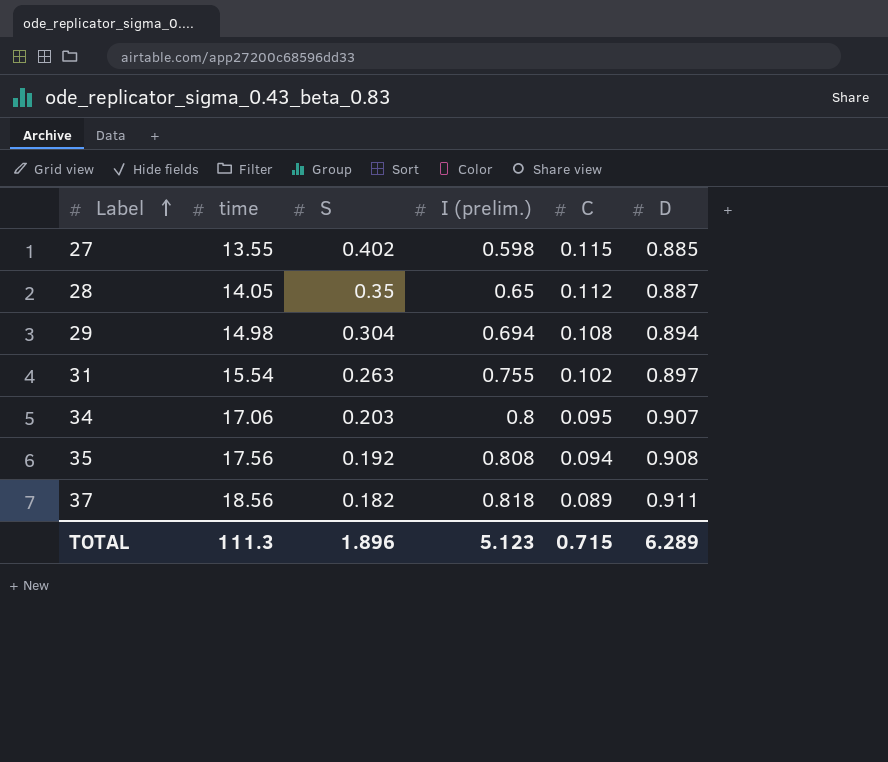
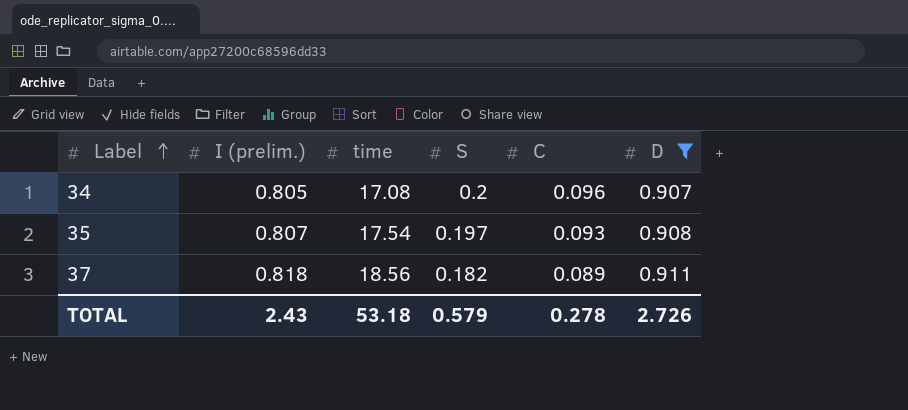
filter: none -> D >= 0.907
column I (prelim.) | position: 4 -> 2
34 | I (prelim.): 0.8 -> 0.805
34 | time: 17.06 -> 17.08
34 | S: 0.203 -> 0.2
34 | C: 0.095 -> 0.096
35 | I (prelim.): 0.808 -> 0.807
35 | time: 17.56 -> 17.54
35 | S: 0.192 -> 0.197
35 | C: 0.094 -> 0.093
TOTAL | I (prelim.): 5.123 -> 2.43
TOTAL | time: 111.3 -> 53.18
TOTAL | S: 1.896 -> 0.579
TOTAL | C: 0.715 -> 0.278
TOTAL | D: 6.289 -> 2.726

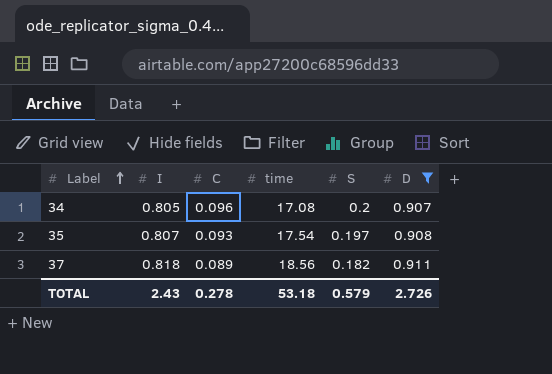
column name: I (prelim.) -> I
column C | position: 5 -> 3

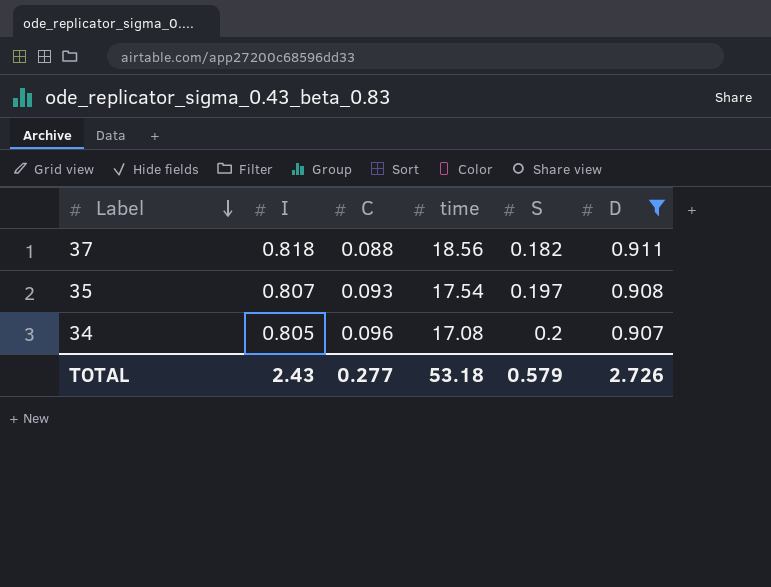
row order: Label ascending -> Label descending
37 | C: 0.089 -> 0.088
TOTAL | C: 0.278 -> 0.277

